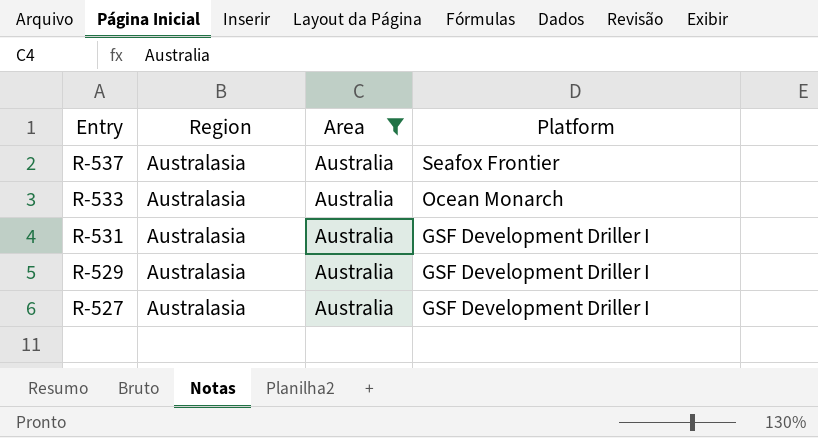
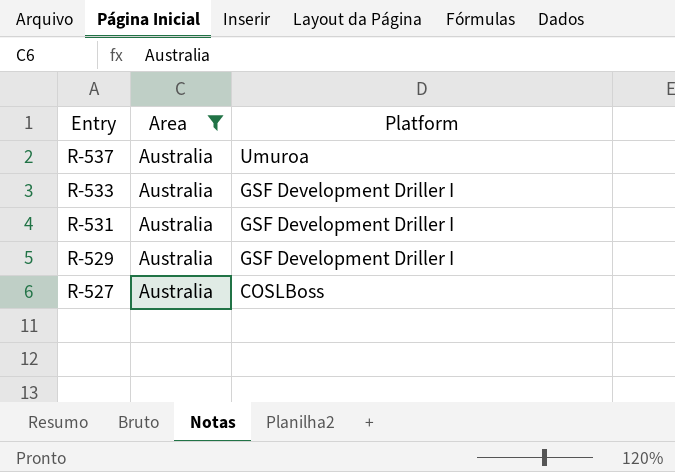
column Region | position: 2 -> none
R-537 | Platform: Seafox Frontier -> Umuroa
R-533 | Platform: Ocean Monarch -> GSF Development Driller I
R-527 | Platform: GSF Development Driller I -> COSLBoss

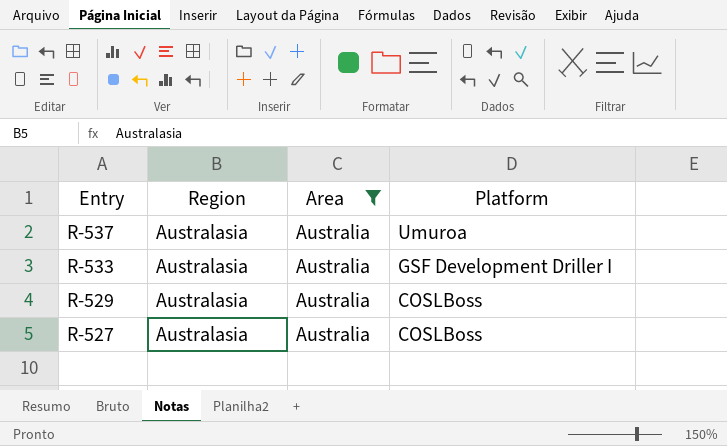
column Region | position: none -> 2
row R-531: Australia | GSF Development Driller I -> none
R-529 | Platform: GSF Development Driller I -> COSLBoss

